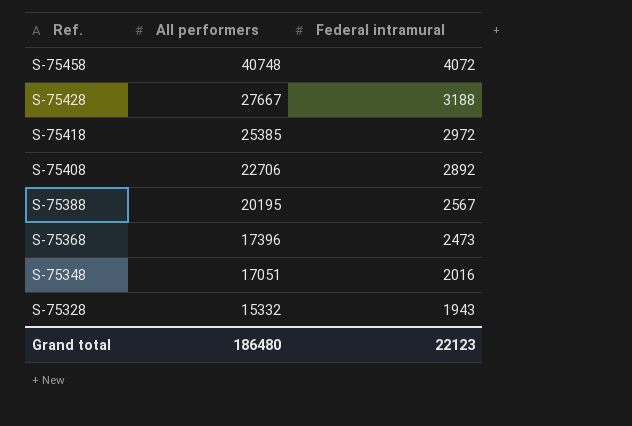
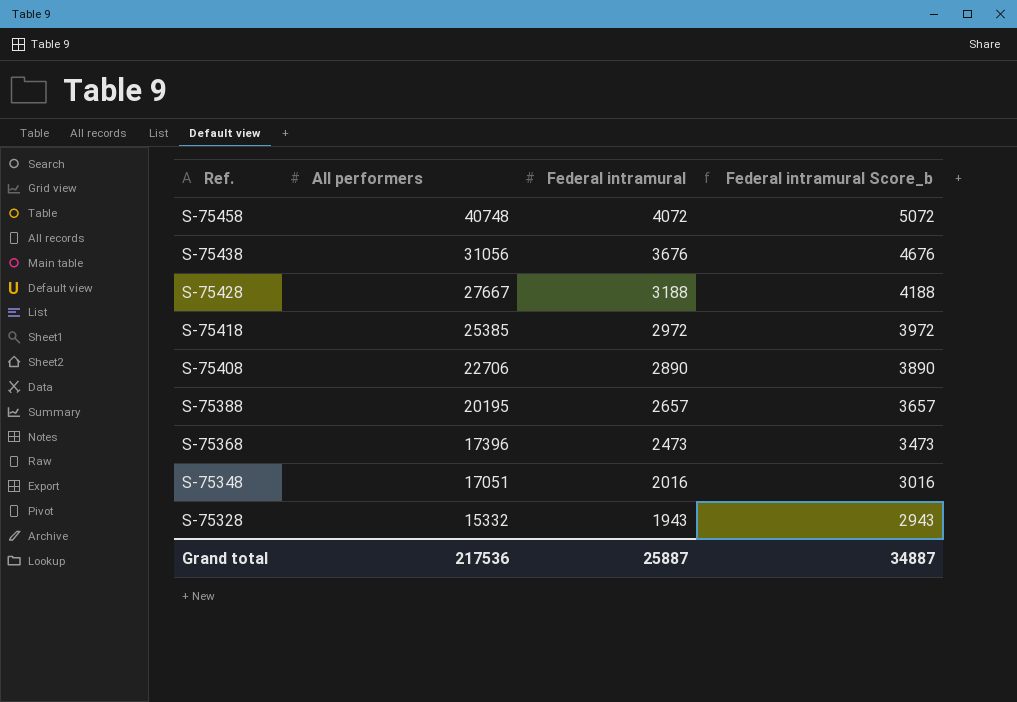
column Federal intramural Score_b | formula: none -> [Federal intramural] + 1000
row S-75438: none -> 31056 | 3676 | 4676
S-75408 | Federal intramural: 2892 -> 2890
S-75388 | Federal intramural: 2567 -> 2657
Grand total | All performers: 186480 -> 217536
Grand total | Federal intramural: 22123 -> 25887

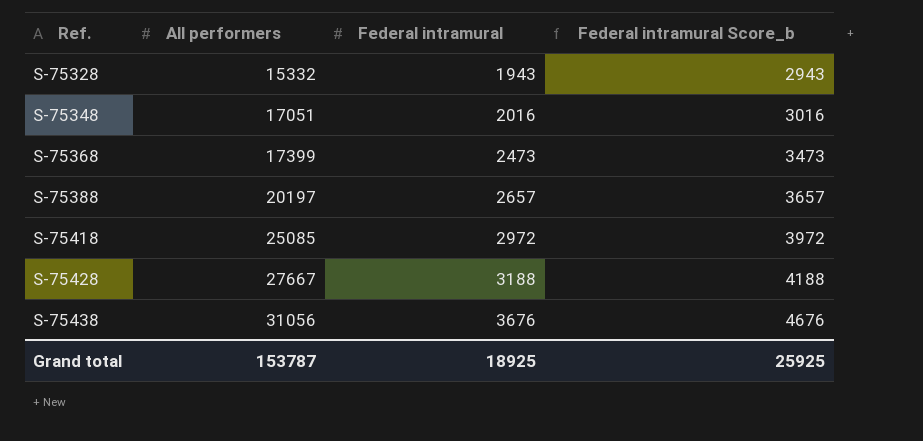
row order: Ref. descending -> Ref. ascending
row S-75458: 40748 | 4072 | 5072 -> none
row S-75408: 22706 | 2890 | 3890 -> none
S-75368 | All performers: 17396 -> 17399
S-75388 | All performers: 20195 -> 20197
S-75418 | All performers: 25385 -> 25085
Grand total | All performers: 217536 -> 153787
Grand total | Federal intramural: 25887 -> 18925
Grand total | Federal intramural Score_b: 34887 -> 25925

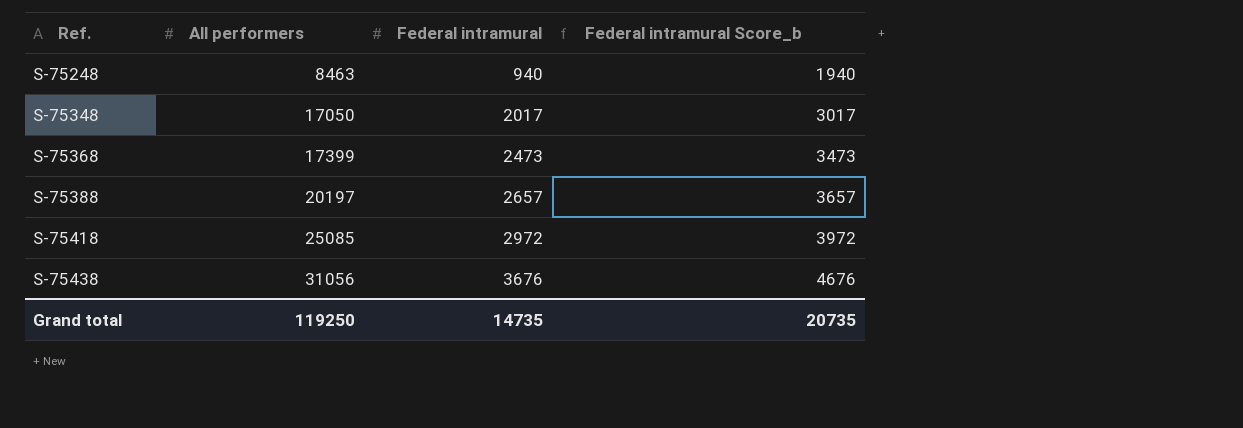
row S-75328: 15332 | 1943 | 2943 -> none
row S-75428: 27667 | 3188 | 4188 -> none
row S-75248: none -> 8463 | 940 | 1940
S-75348 | All performers: 17051 -> 17050
S-75348 | Federal intramural: 2016 -> 2017
S-75348 | Federal intramural Score_b: 3016 -> 3017
Grand total | All performers: 153787 -> 119250
Grand total | Federal intramural: 18925 -> 14735
Grand total | Federal intramural Score_b: 25925 -> 20735

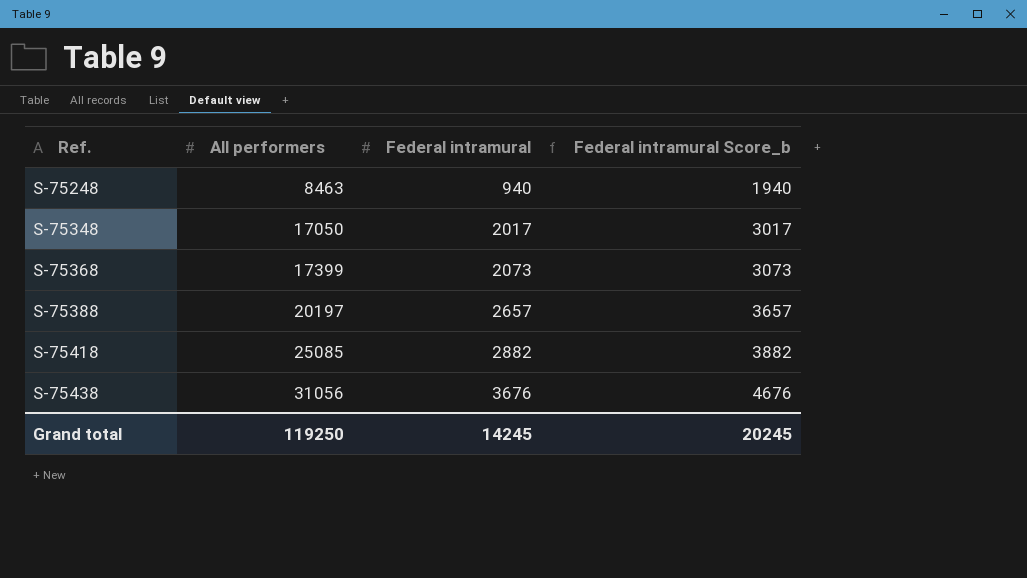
S-75368 | Federal intramural: 2473 -> 2073
S-75368 | Federal intramural Score_b: 3473 -> 3073
S-75418 | Federal intramural: 2972 -> 2882
S-75418 | Federal intramural Score_b: 3972 -> 3882
Grand total | Federal intramural: 14735 -> 14245
Grand total | Federal intramural Score_b: 20735 -> 20245

